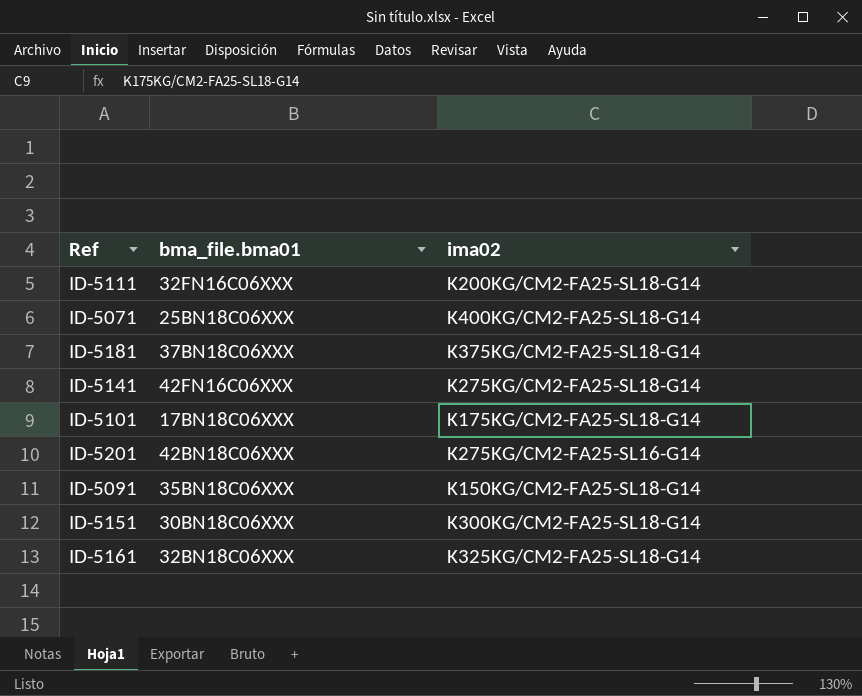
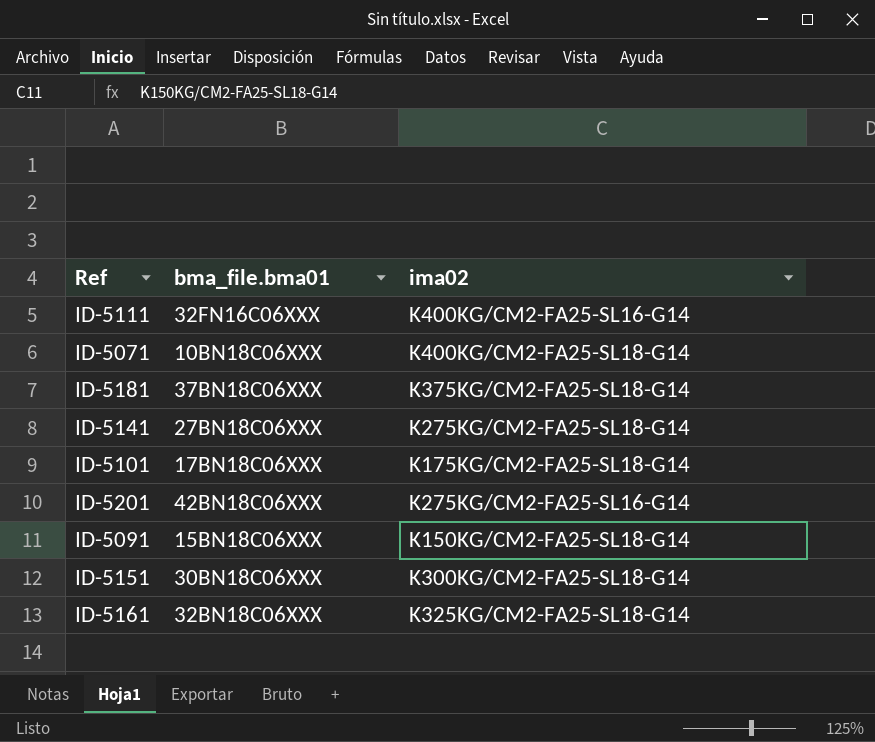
ID-5111 | ima02: K200KG/CM2-FA25-SL18-G14 -> K400KG/CM2-FA25-SL16-G14
ID-5071 | bma_file.bma01: 25BN18C06XXX -> 10BN18C06XXX
ID-5141 | bma_file.bma01: 42FN16C06XXX -> 27BN18C06XXX
ID-5091 | bma_file.bma01: 35BN18C06XXX -> 15BN18C06XXX

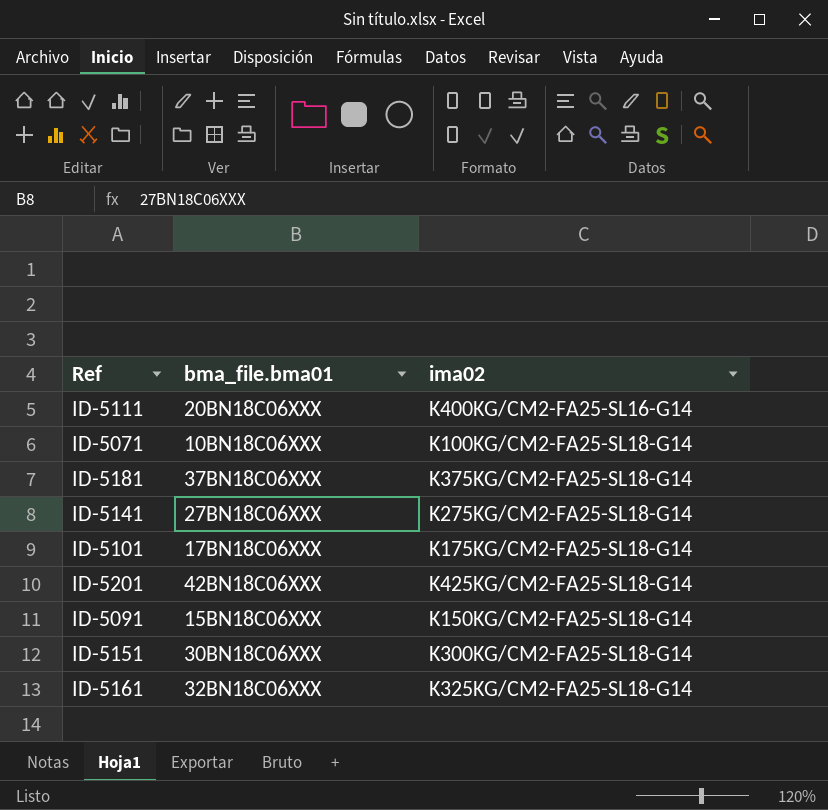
ID-5111 | bma_file.bma01: 32FN16C06XXX -> 20BN18C06XXX
ID-5071 | ima02: K400KG/CM2-FA25-SL18-G14 -> K100KG/CM2-FA25-SL18-G14
ID-5201 | ima02: K275KG/CM2-FA25-SL16-G14 -> K425KG/CM2-FA25-SL18-G14

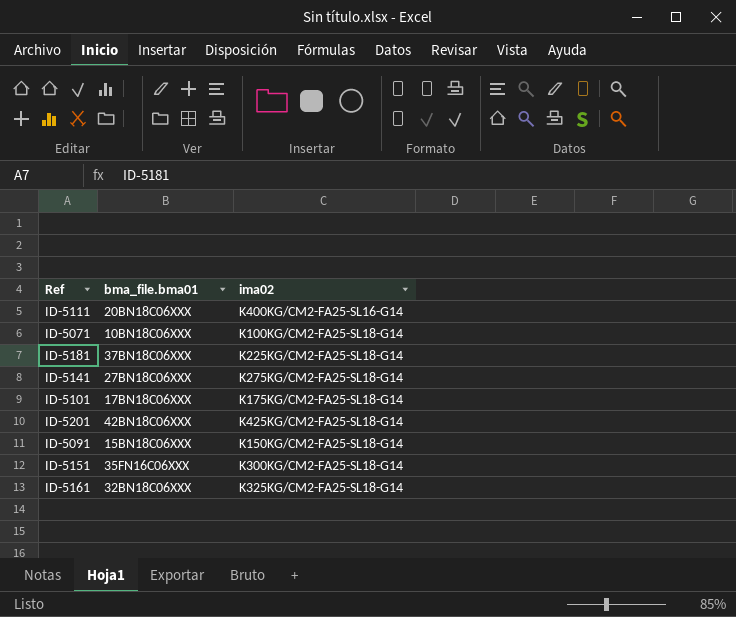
ID-5181 | ima02: K375KG/CM2-FA25-SL18-G14 -> K225KG/CM2-FA25-SL18-G14
ID-5151 | bma_file.bma01: 30BN18C06XXX -> 35FN16C06XXX

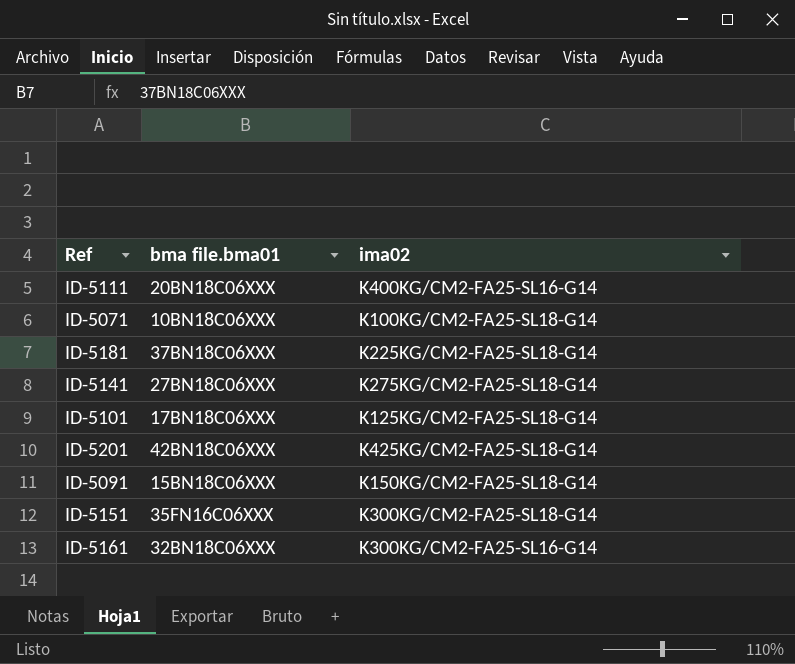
column name: bma_file.bma01 -> bma file.bma01
ID-5101 | ima02: K175KG/CM2-FA25-SL18-G14 -> K125KG/CM2-FA25-SL18-G14
ID-5161 | ima02: K325KG/CM2-FA25-SL18-G14 -> K300KG/CM2-FA25-SL16-G14

